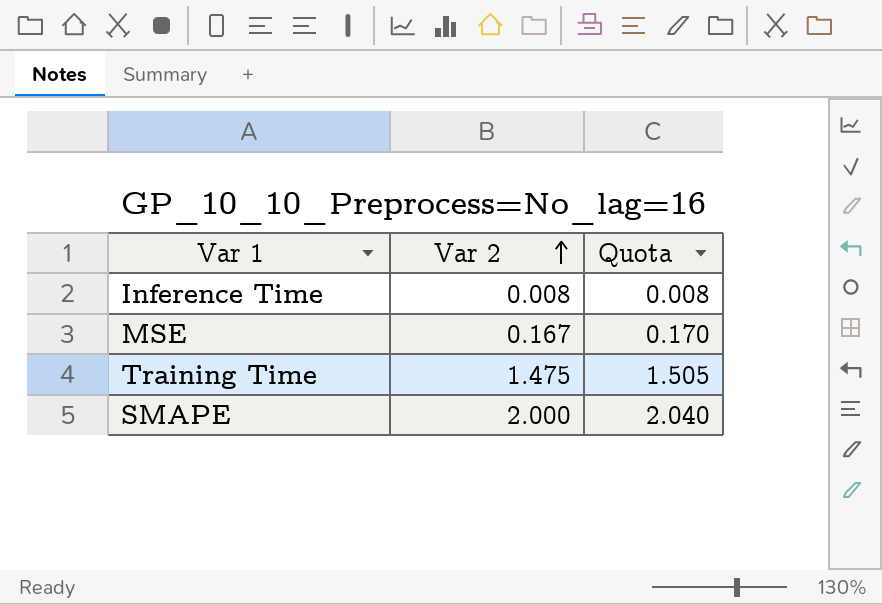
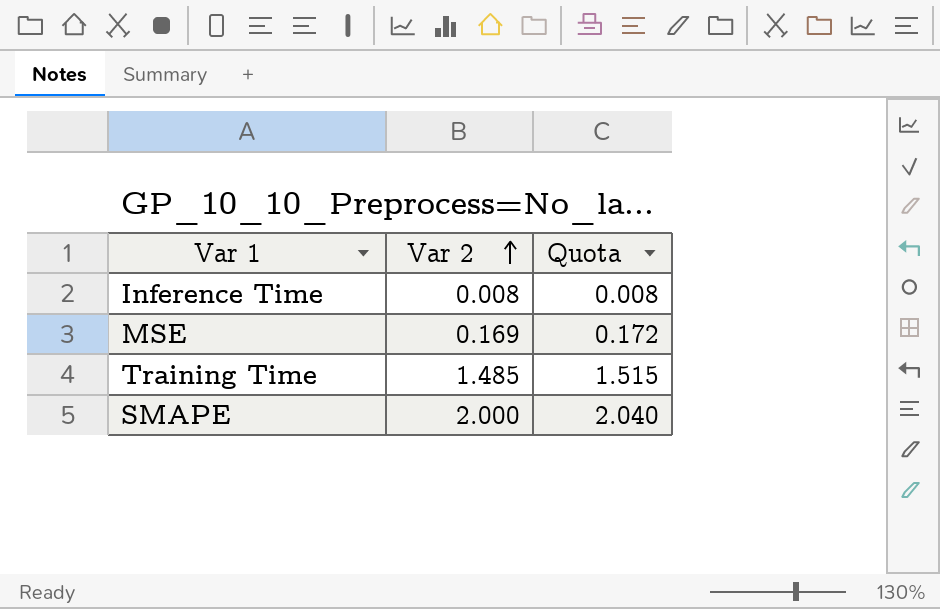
MSE | Var 2: 0.167 -> 0.169
MSE | Quota: 0.170 -> 0.172
Training Time | Var 2: 1.475 -> 1.485
Training Time | Quota: 1.505 -> 1.515

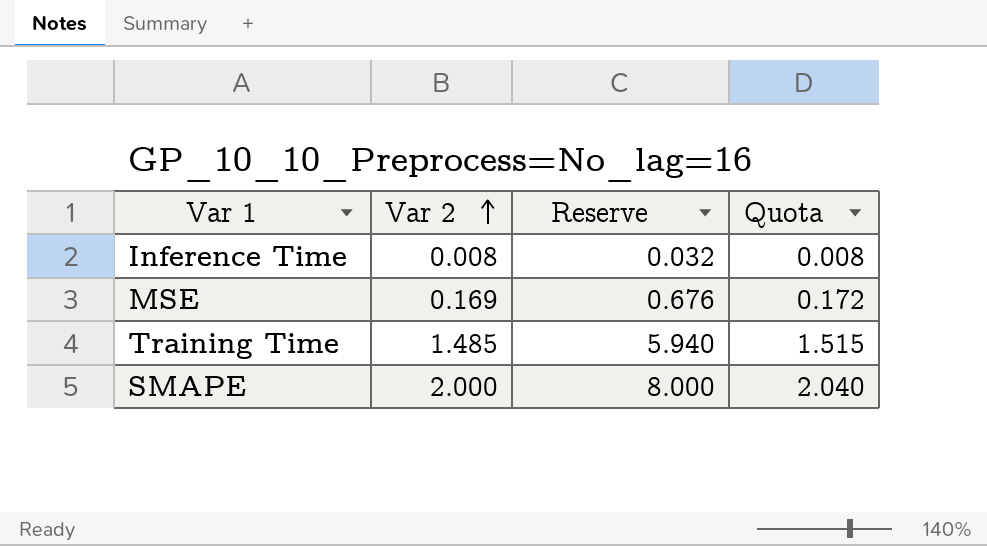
column Reserve | formula: none -> [Var 2] * 4

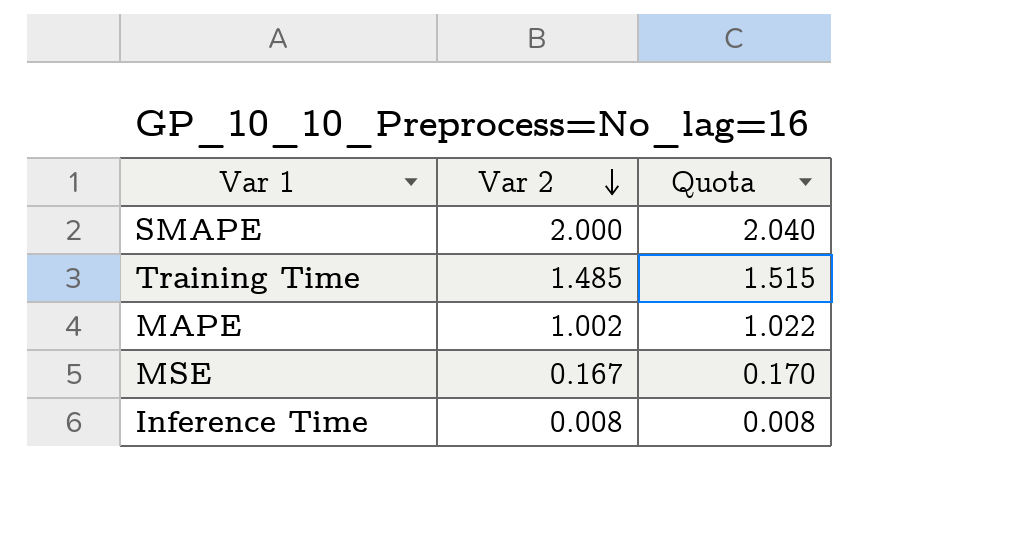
row order: Var 2 ascending -> Var 2 descending
column Reserve | formula: [Var 2] * 4 -> none
row MAPE: none -> 1.002 | 1.022
MSE | Var 2: 0.169 -> 0.167
MSE | Quota: 0.172 -> 0.170

